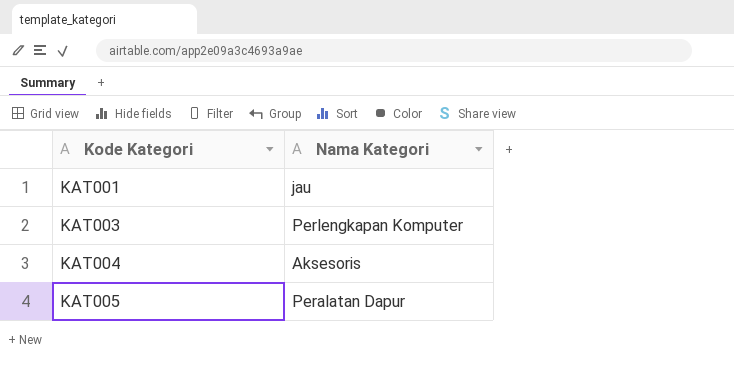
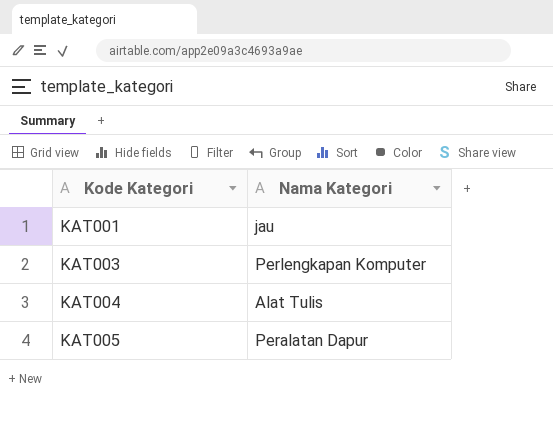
KAT004 | Nama Kategori: Aksesoris -> Alat Tulis

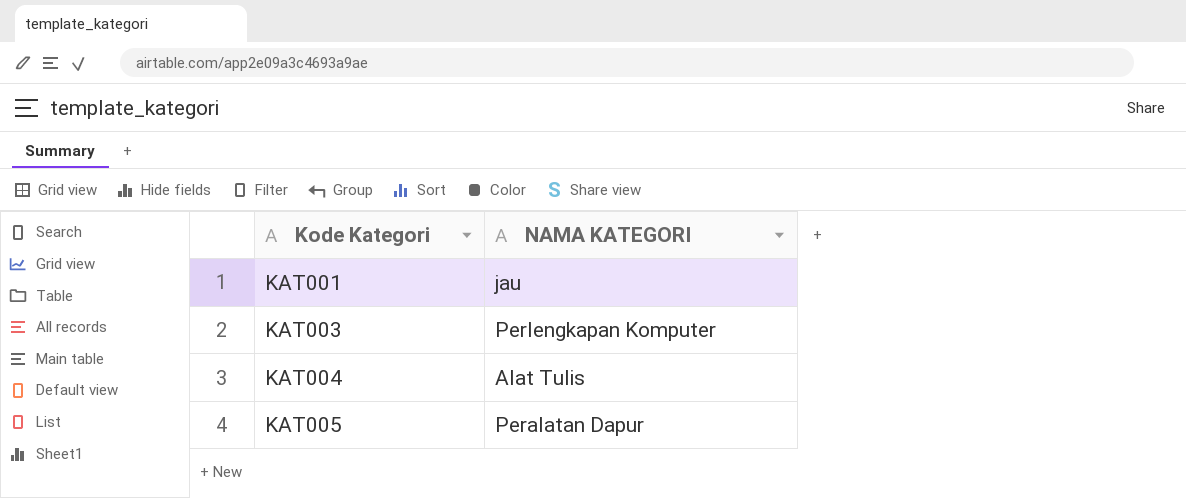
column name: Nama Kategori -> NAMA KATEGORI

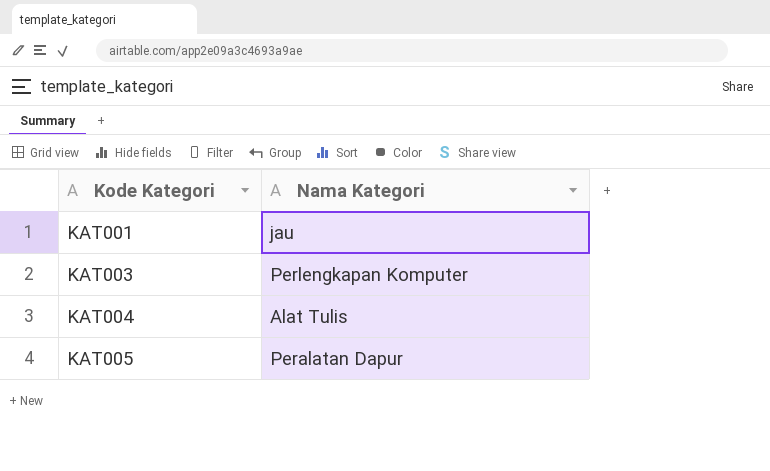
column name: NAMA KATEGORI -> Nama Kategori

